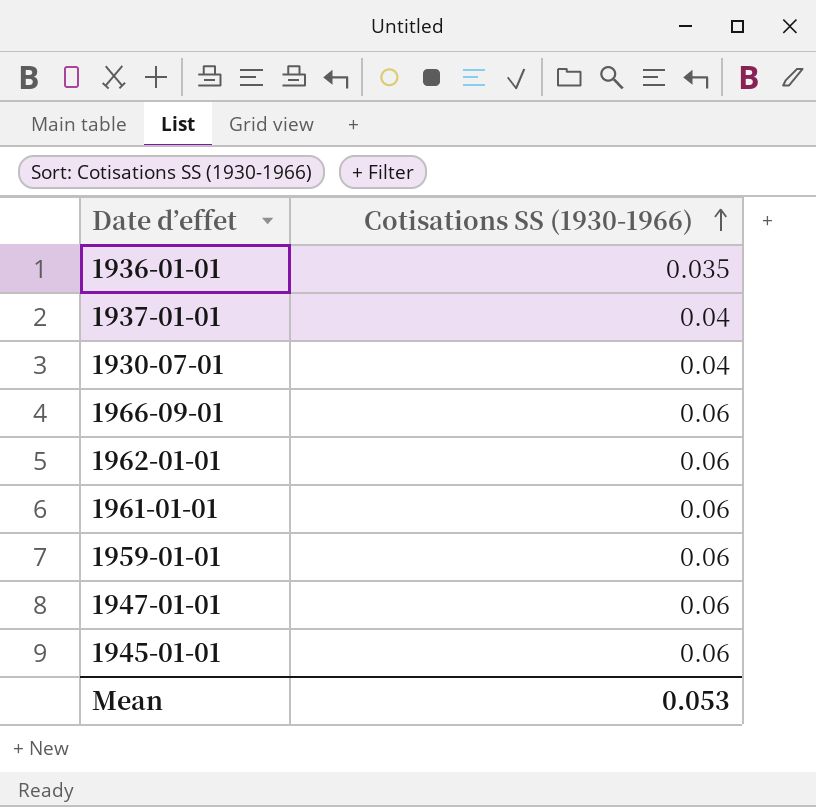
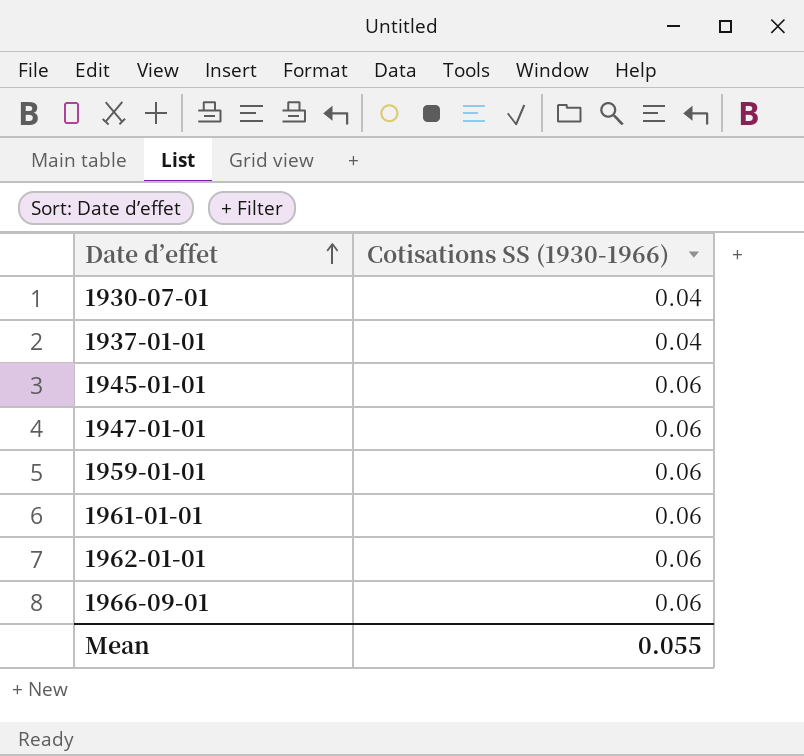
row order: Cotisations SS (1930-1966) ascending -> Date d’effet ascending
row 1936-01-01: 0.035 -> none
Mean | Cotisations SS (1930-1966): 0.053 -> 0.055

